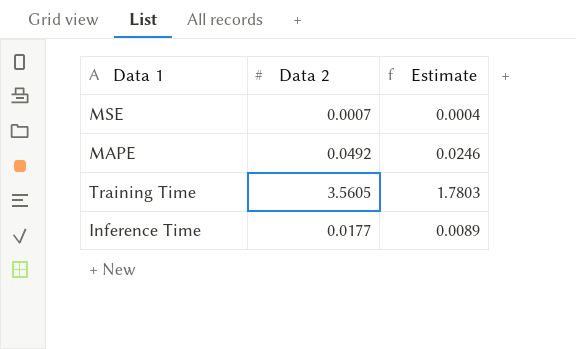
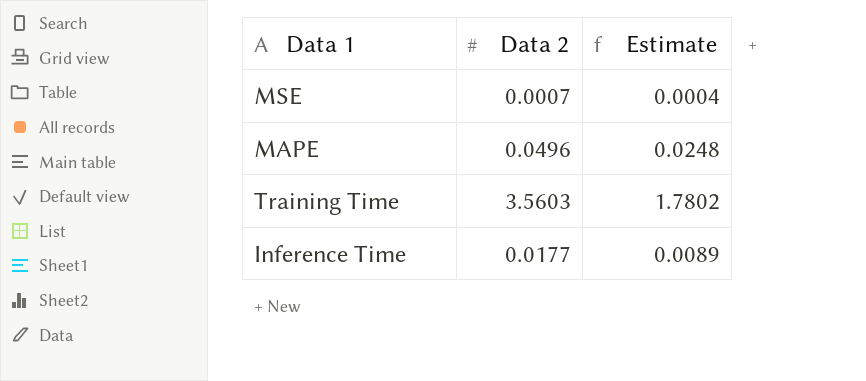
MAPE | Data 2: 0.0492 -> 0.0496
MAPE | Estimate: 0.0246 -> 0.0248
Training Time | Data 2: 3.5605 -> 3.5603
Training Time | Estimate: 1.7803 -> 1.7802

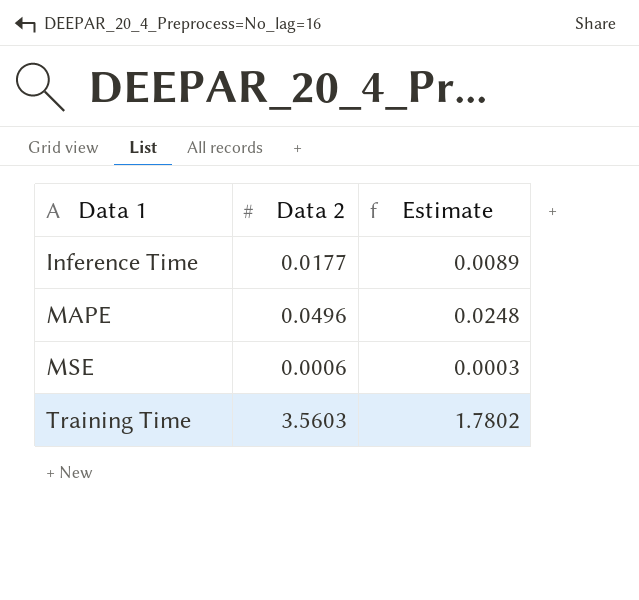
row order: none -> Data 1 ascending
MSE | Data 2: 0.0007 -> 0.0006
MSE | Estimate: 0.0004 -> 0.0003

